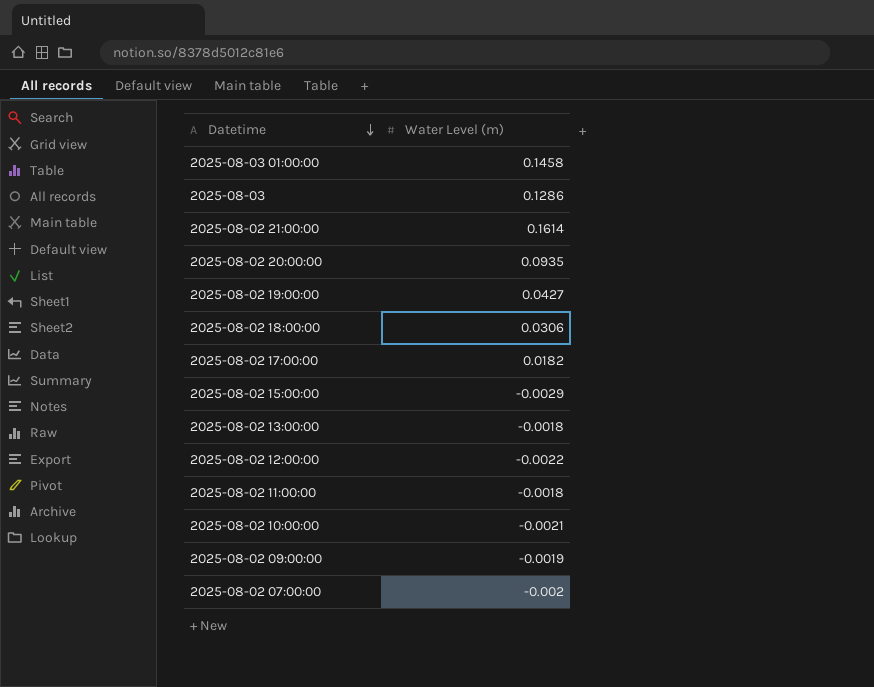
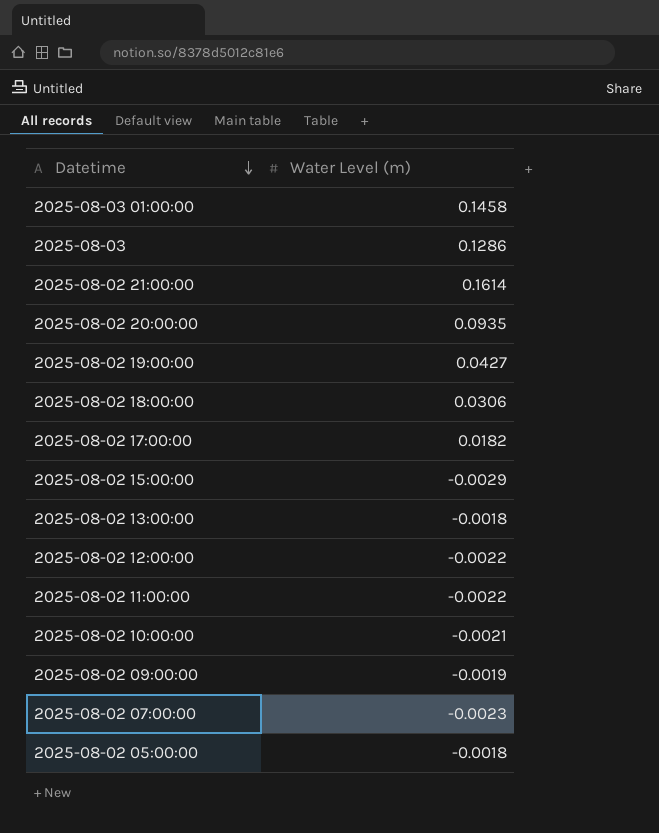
2025-08-02 11:00:00 | Water Level (m): -0.0018 -> -0.0022
2025-08-02 07:00:00 | Water Level (m): -0.002 -> -0.0023
row 2025-08-02 05:00:00: none -> -0.0018

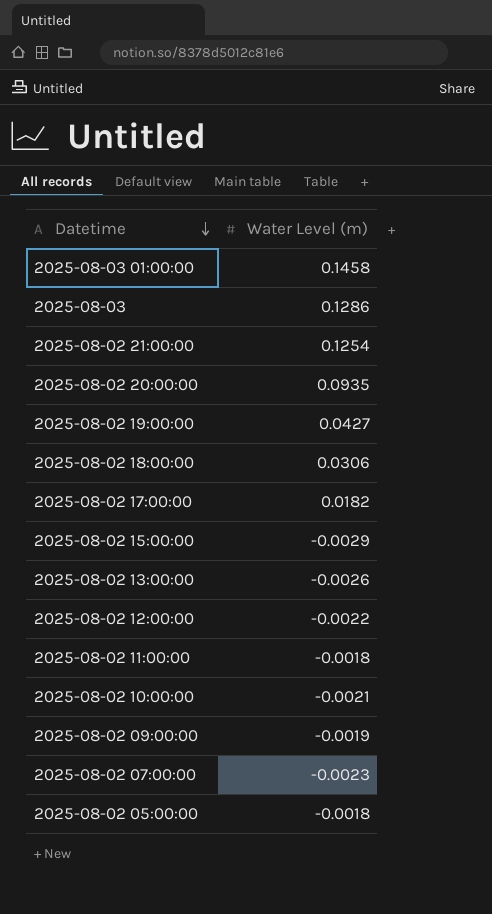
2025-08-02 21:00:00 | Water Level (m): 0.1614 -> 0.1254
2025-08-02 13:00:00 | Water Level (m): -0.0018 -> -0.0026
2025-08-02 11:00:00 | Water Level (m): -0.0022 -> -0.0018

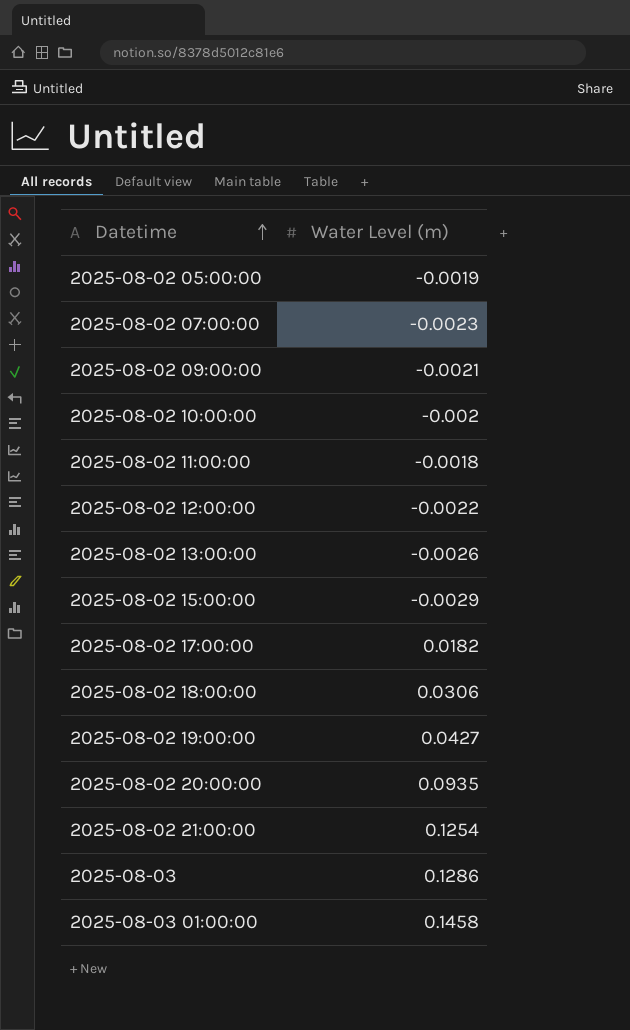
row order: Datetime descending -> Datetime ascending
2025-08-02 05:00:00 | Water Level (m): -0.0018 -> -0.0019
2025-08-02 09:00:00 | Water Level (m): -0.0019 -> -0.0021
2025-08-02 10:00:00 | Water Level (m): -0.0021 -> -0.002

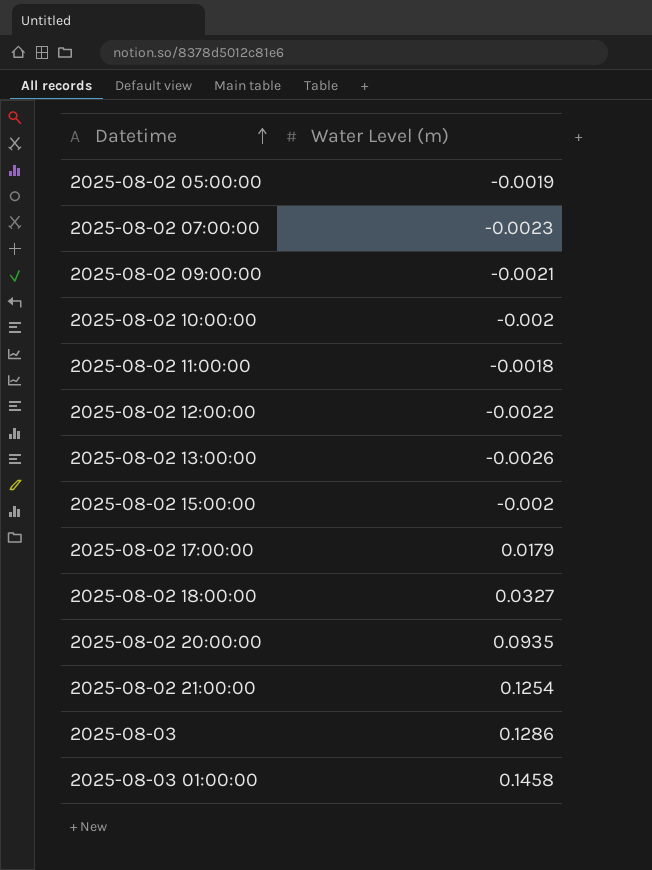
row 2025-08-02 19:00:00: 0.0427 -> none
2025-08-02 15:00:00 | Water Level (m): -0.0029 -> -0.002
2025-08-02 17:00:00 | Water Level (m): 0.0182 -> 0.0179
2025-08-02 18:00:00 | Water Level (m): 0.0306 -> 0.0327

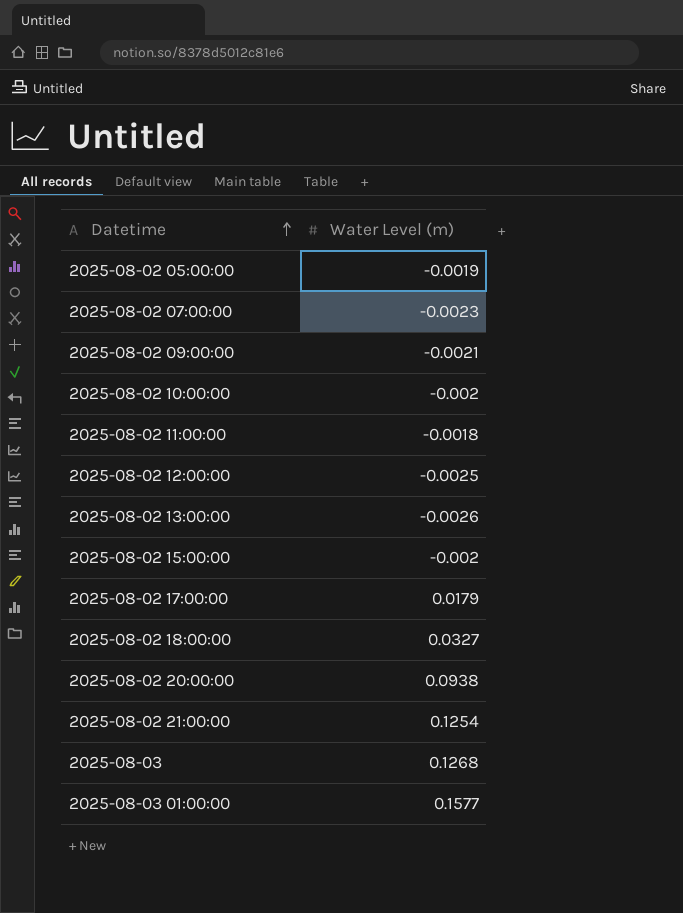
2025-08-02 12:00:00 | Water Level (m): -0.0022 -> -0.0025
2025-08-02 20:00:00 | Water Level (m): 0.0935 -> 0.0938
2025-08-03 | Water Level (m): 0.1286 -> 0.1268
2025-08-03 01:00:00 | Water Level (m): 0.1458 -> 0.1577

